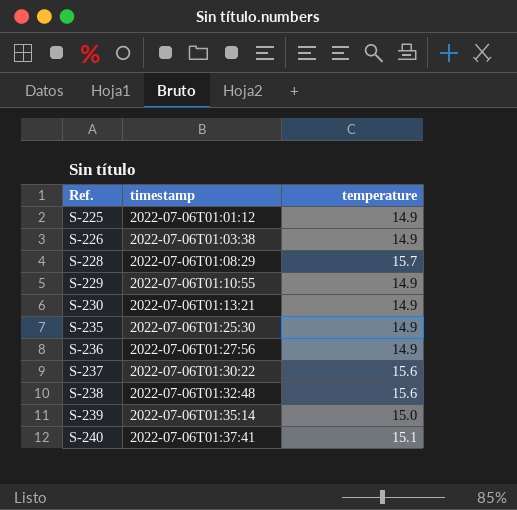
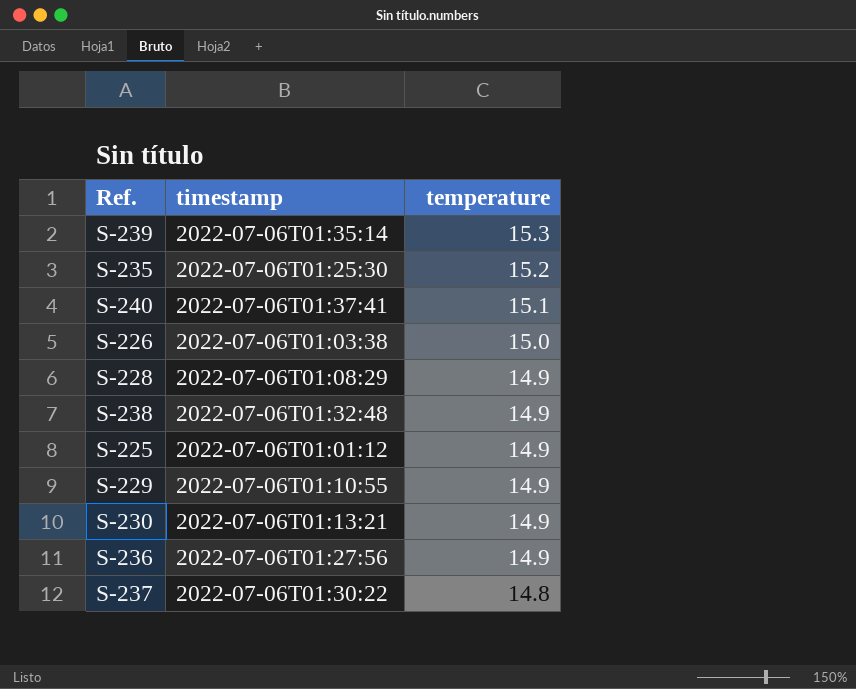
row order: Ref. ascending -> temperature descending
S-239 | temperature: 15.0 -> 15.3
S-235 | temperature: 14.9 -> 15.2
S-226 | temperature: 14.9 -> 15.0
S-228 | temperature: 15.7 -> 14.9
S-238 | temperature: 15.6 -> 14.9
S-237 | temperature: 15.6 -> 14.8

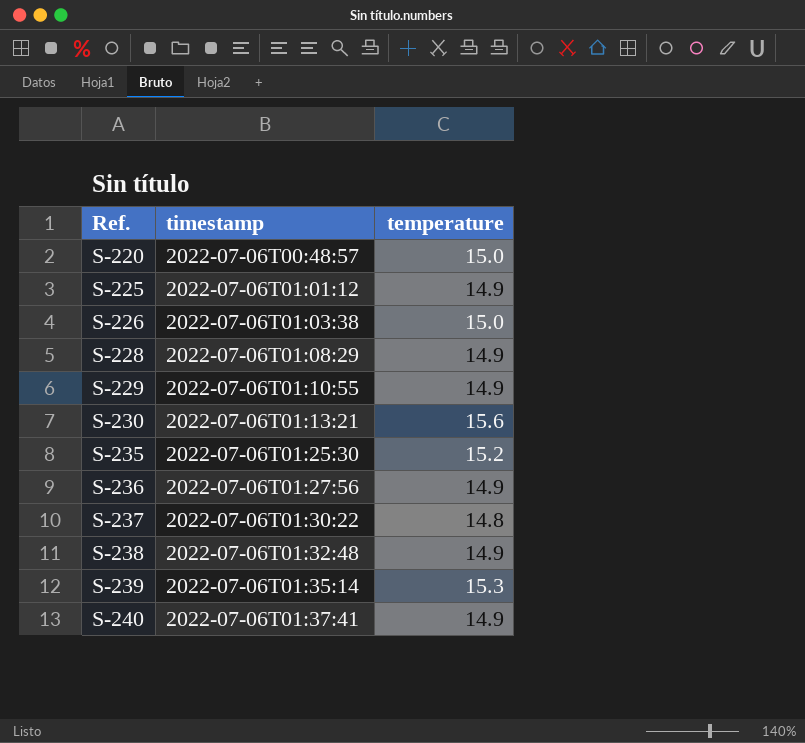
row order: temperature descending -> Ref. ascending
row S-220: none -> 2022-07-06T00:48:57 | 15.0
S-230 | temperature: 14.9 -> 15.6
S-240 | temperature: 15.1 -> 14.9

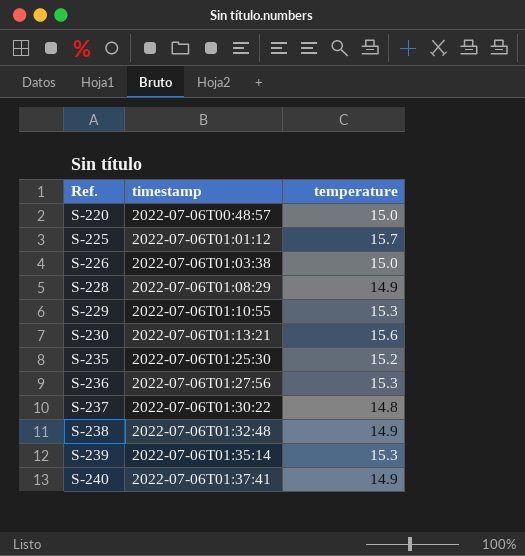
S-225 | temperature: 14.9 -> 15.7
S-229 | temperature: 14.9 -> 15.3
S-236 | temperature: 14.9 -> 15.3

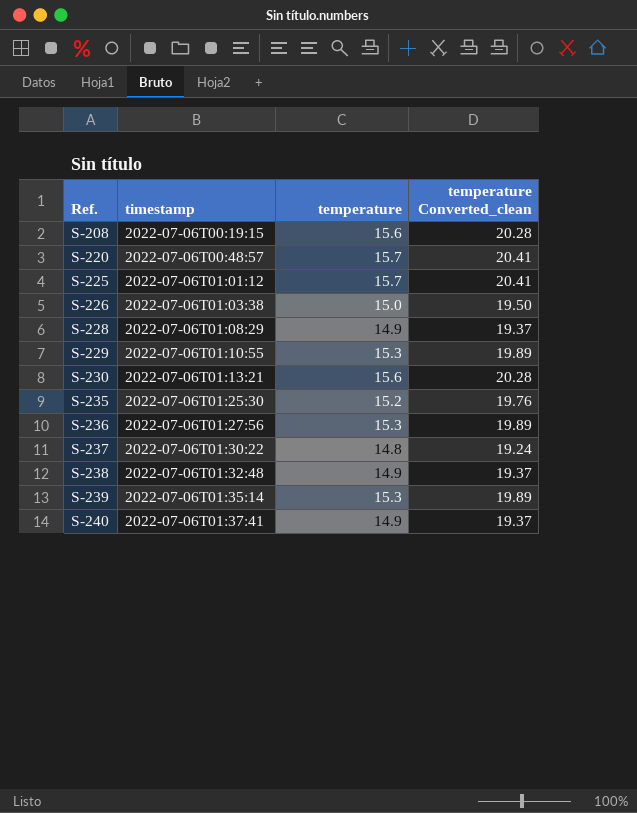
column temperature Converted_clean | formula: none -> [temperature] * 1.3
row S-208: none -> 2022-07-06T00:19:15 | 15.6 | 20.28
S-220 | temperature: 15.0 -> 15.7

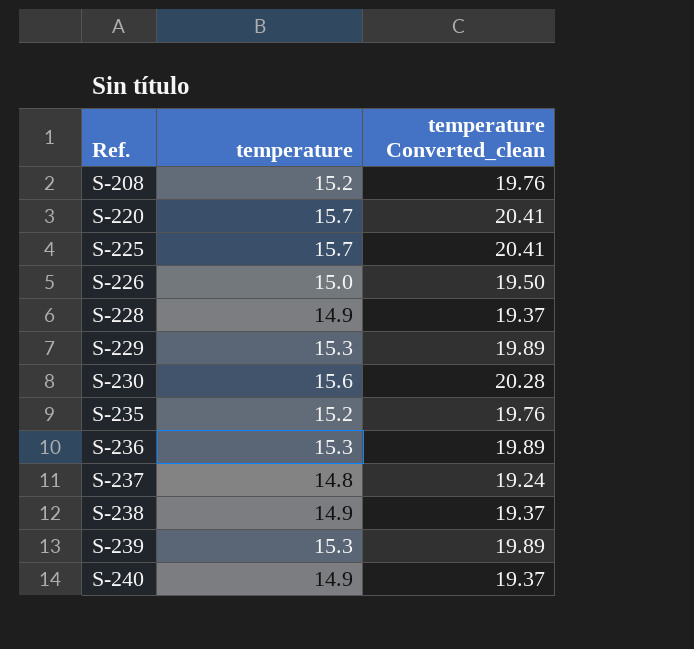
column timestamp | position: 2 -> none
S-208 | temperature: 15.6 -> 15.2
S-208 | temperature Converted_clean: 20.28 -> 19.76

